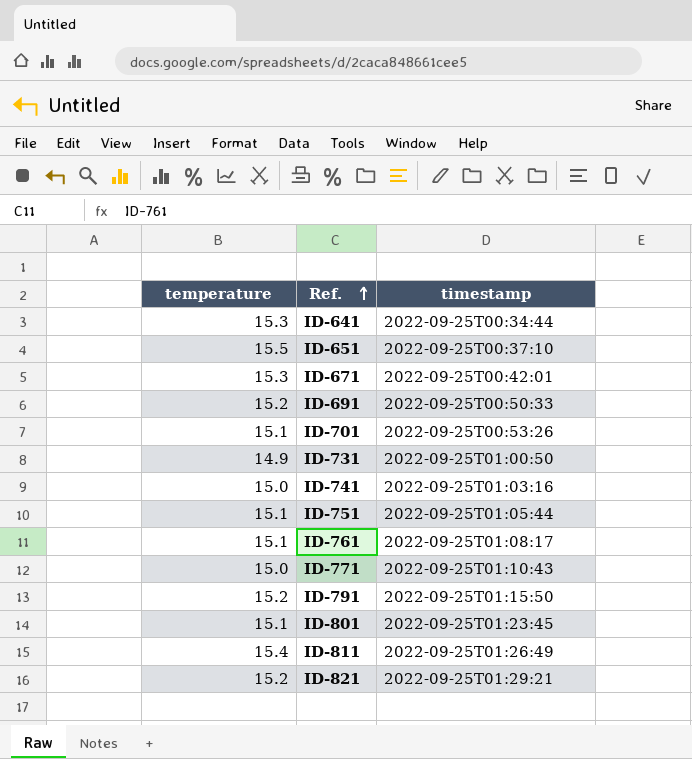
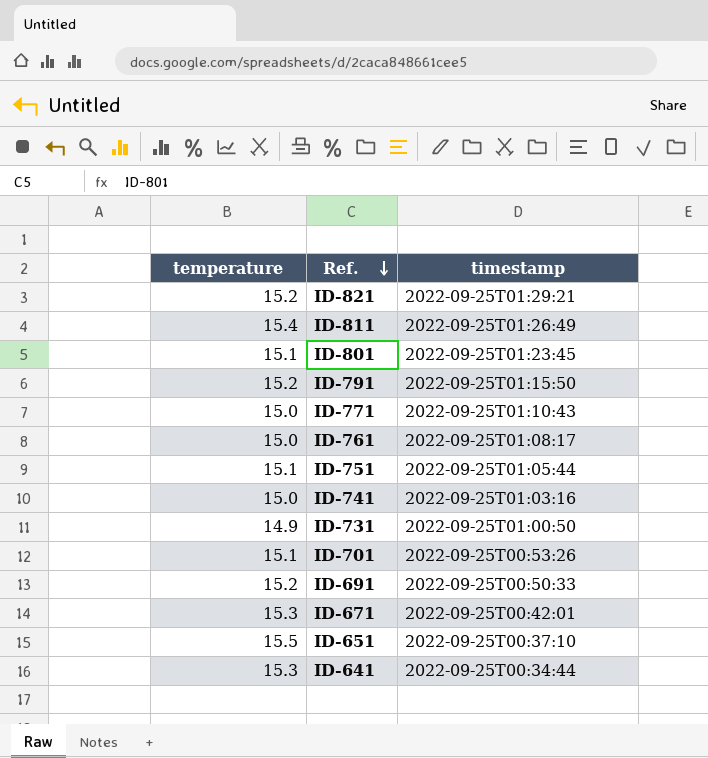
row order: Ref. ascending -> Ref. descending
ID-761 | temperature: 15.1 -> 15.0

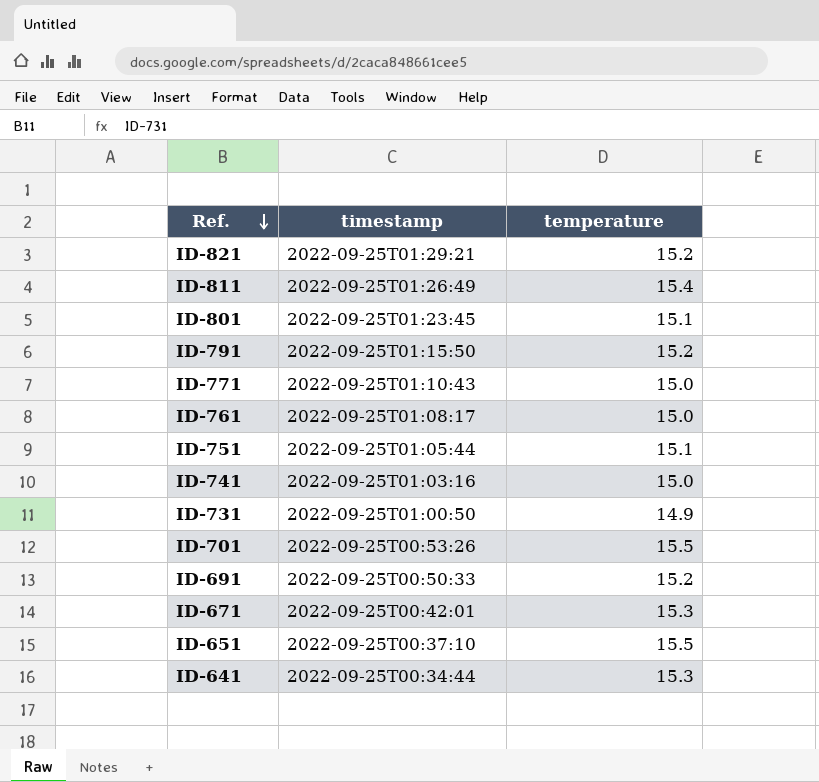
column temperature | position: 1 -> 3
ID-701 | temperature: 15.1 -> 15.5

